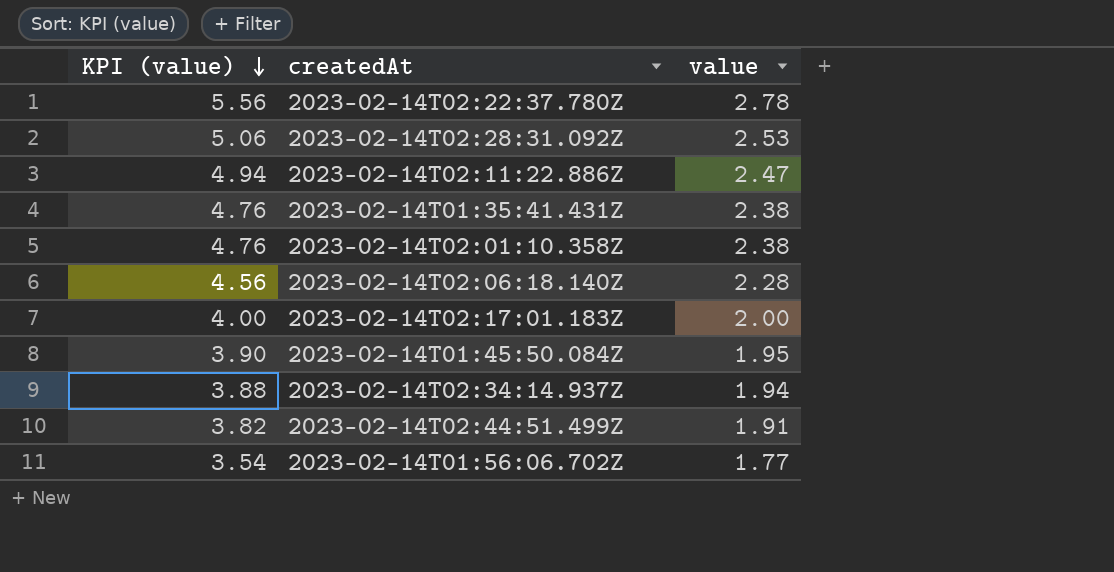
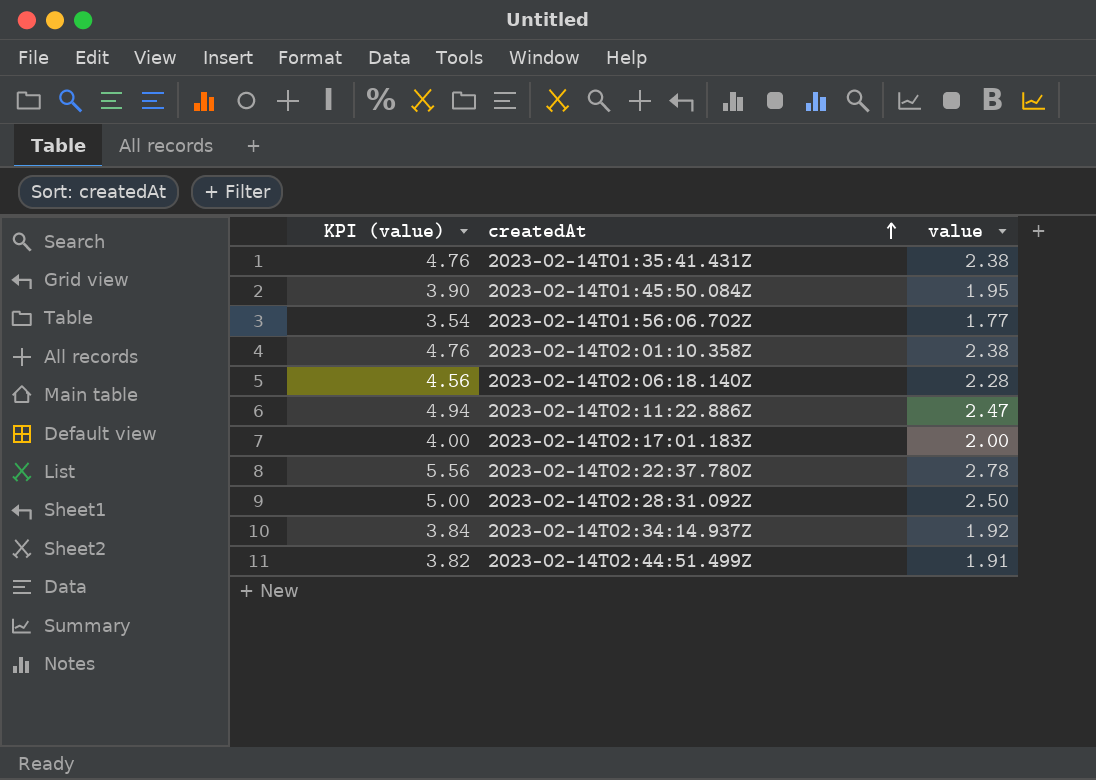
row order: KPI (value) descending -> createdAt ascending
2023-02-14T02:28:31.092Z | KPI (value): 5.06 -> 5.00
2023-02-14T02:28:31.092Z | value: 2.53 -> 2.50
2023-02-14T02:34:14.937Z | KPI (value): 3.88 -> 3.84
2023-02-14T02:34:14.937Z | value: 1.94 -> 1.92

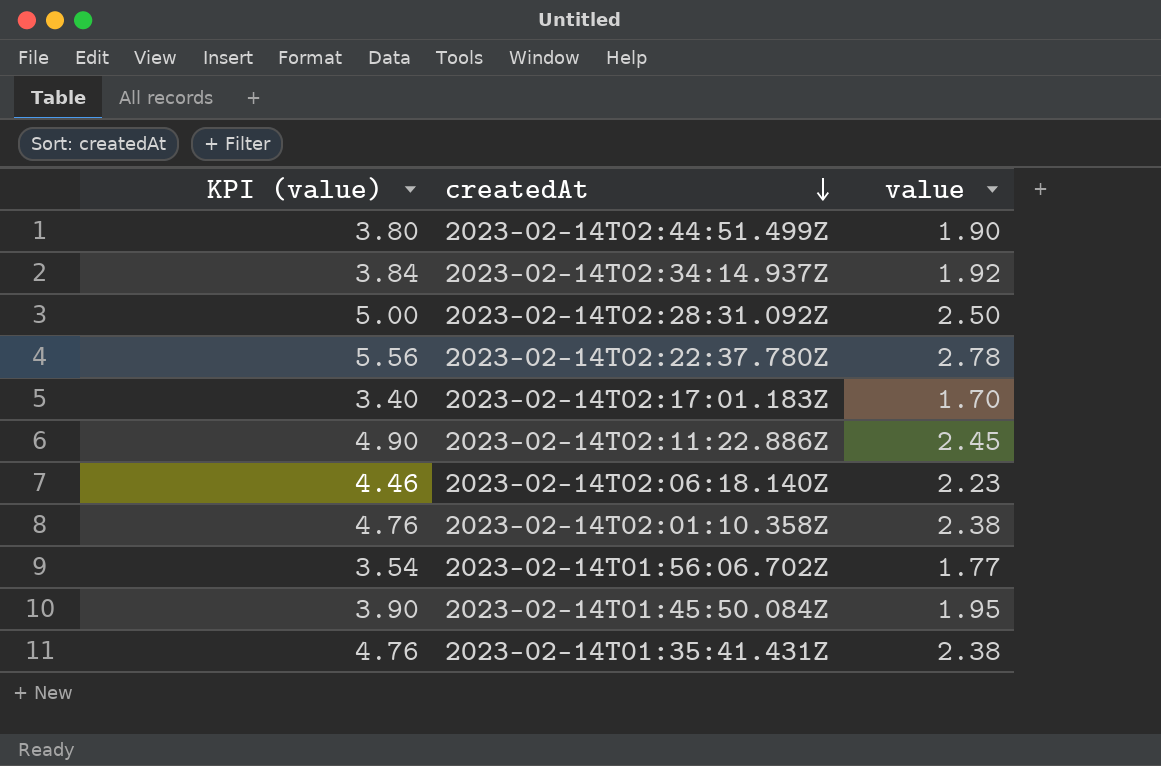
row order: createdAt ascending -> createdAt descending
2023-02-14T02:44:51.499Z | KPI (value): 3.82 -> 3.80
2023-02-14T02:44:51.499Z | value: 1.91 -> 1.90
2023-02-14T02:17:01.183Z | KPI (value): 4.00 -> 3.40
2023-02-14T02:17:01.183Z | value: 2.00 -> 1.70
2023-02-14T02:11:22.886Z | KPI (value): 4.94 -> 4.90
2023-02-14T02:11:22.886Z | value: 2.47 -> 2.45
2023-02-14T02:06:18.140Z | KPI (value): 4.56 -> 4.46
2023-02-14T02:06:18.140Z | value: 2.28 -> 2.23

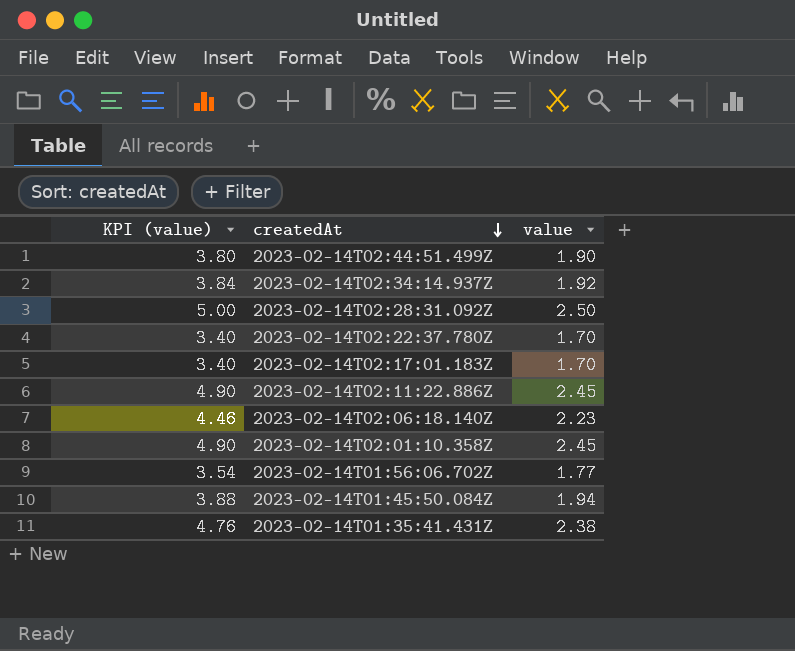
2023-02-14T02:22:37.780Z | KPI (value): 5.56 -> 3.40
2023-02-14T02:22:37.780Z | value: 2.78 -> 1.70
2023-02-14T02:01:10.358Z | KPI (value): 4.76 -> 4.90
2023-02-14T02:01:10.358Z | value: 2.38 -> 2.45
2023-02-14T01:45:50.084Z | KPI (value): 3.90 -> 3.88
2023-02-14T01:45:50.084Z | value: 1.95 -> 1.94

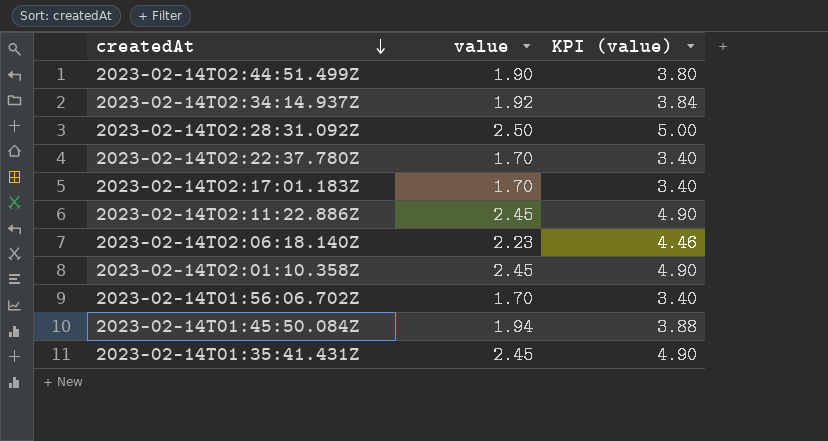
column KPI (value) | position: 1 -> 3
2023-02-14T01:56:06.702Z | value: 1.77 -> 1.70
2023-02-14T01:56:06.702Z | KPI (value): 3.54 -> 3.40
2023-02-14T01:35:41.431Z | value: 2.38 -> 2.45
2023-02-14T01:35:41.431Z | KPI (value): 4.76 -> 4.90

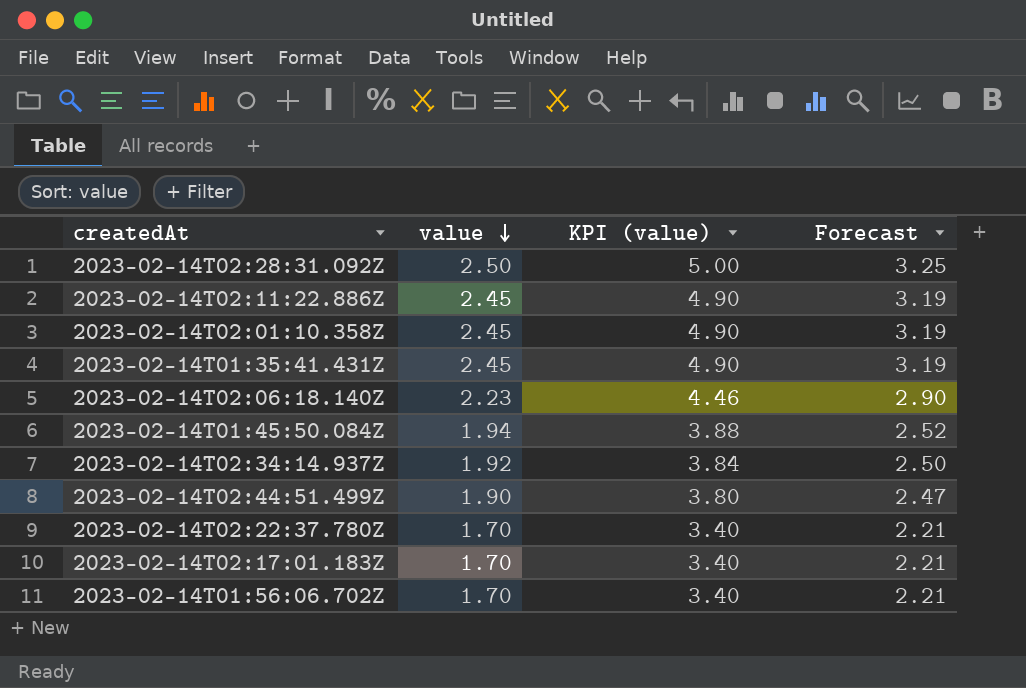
row order: createdAt descending -> value descending
column Forecast | formula: none -> [value] * 1.3

